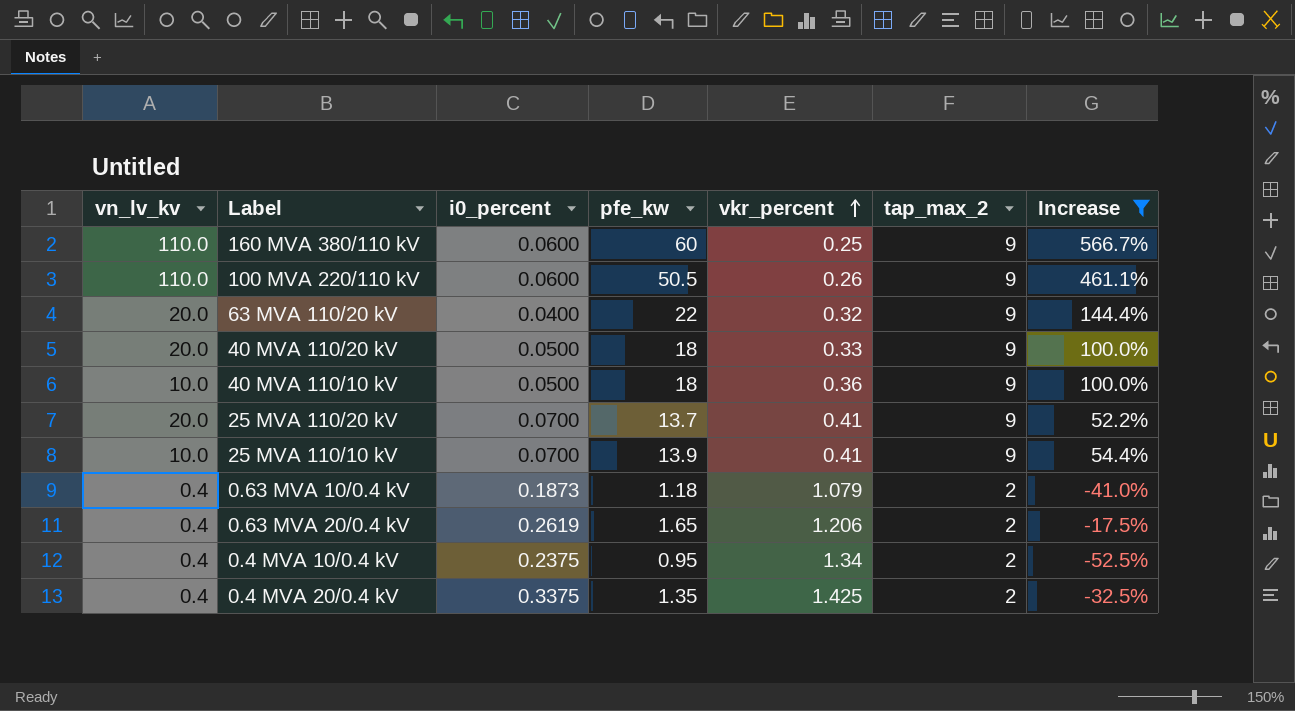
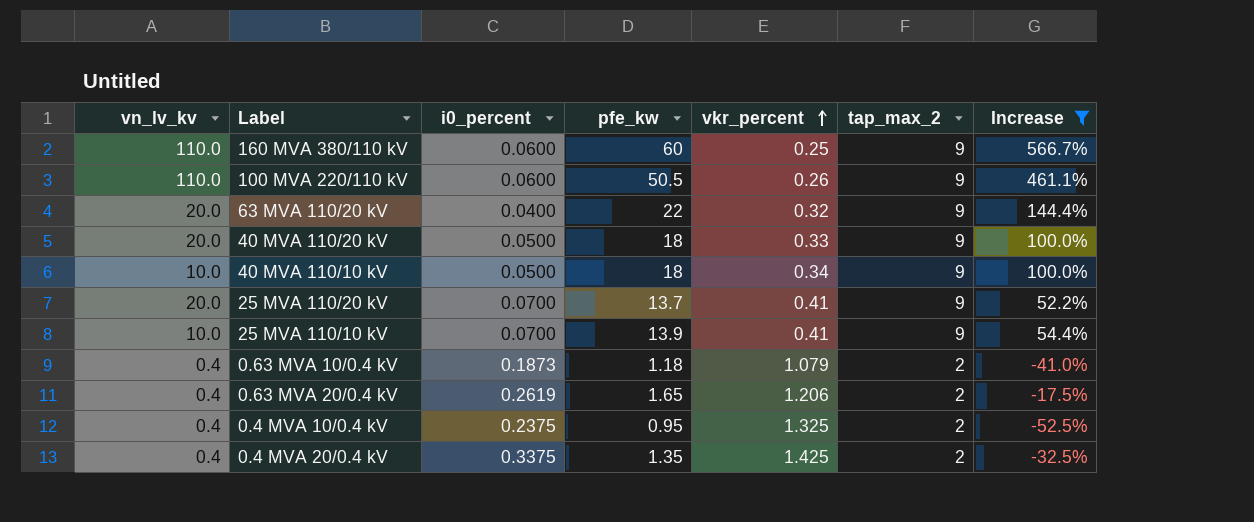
40 MVA 110/10 kV | vkr_percent: 0.36 -> 0.34
0.4 MVA 10/0.4 kV | vkr_percent: 1.34 -> 1.325

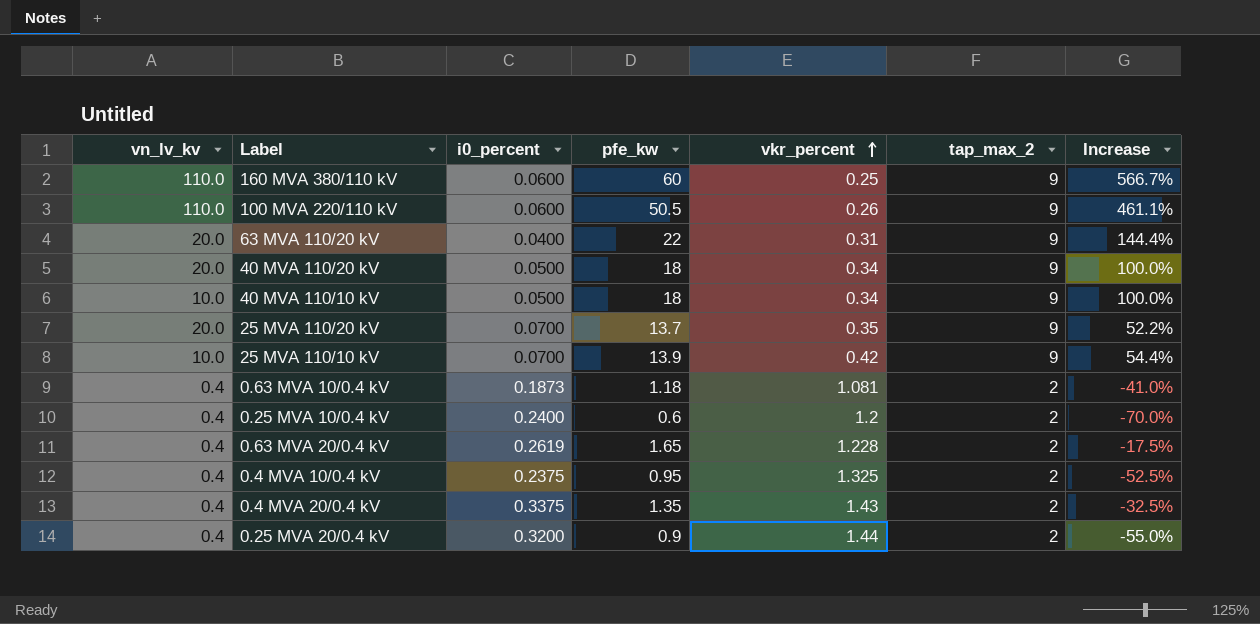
filter: Increase >= -52.5% -> none
63 MVA 110/20 kV | vkr_percent: 0.32 -> 0.31
40 MVA 110/20 kV | vkr_percent: 0.33 -> 0.34
25 MVA 110/20 kV | vkr_percent: 0.41 -> 0.35
25 MVA 110/10 kV | vkr_percent: 0.41 -> 0.42
0.63 MVA 10/0.4 kV | vkr_percent: 1.079 -> 1.081
0.63 MVA 20/0.4 kV | vkr_percent: 1.206 -> 1.228
0.4 MVA 20/0.4 kV | vkr_percent: 1.425 -> 1.43

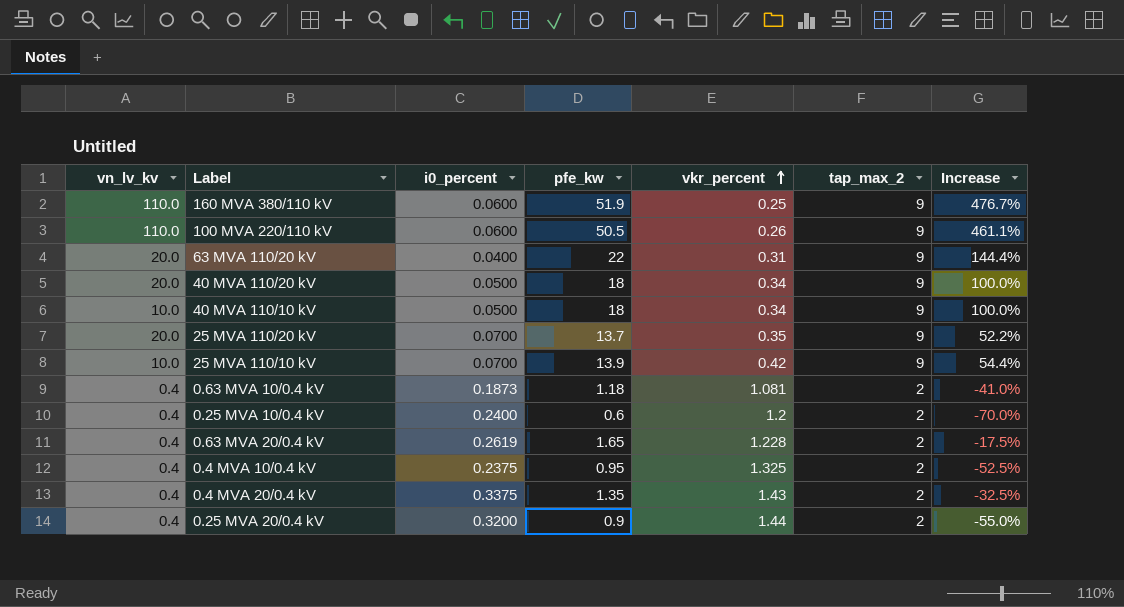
160 MVA 380/110 kV | pfe_kw: 60 -> 51.9
160 MVA 380/110 kV | Increase: 566.7% -> 476.7%

